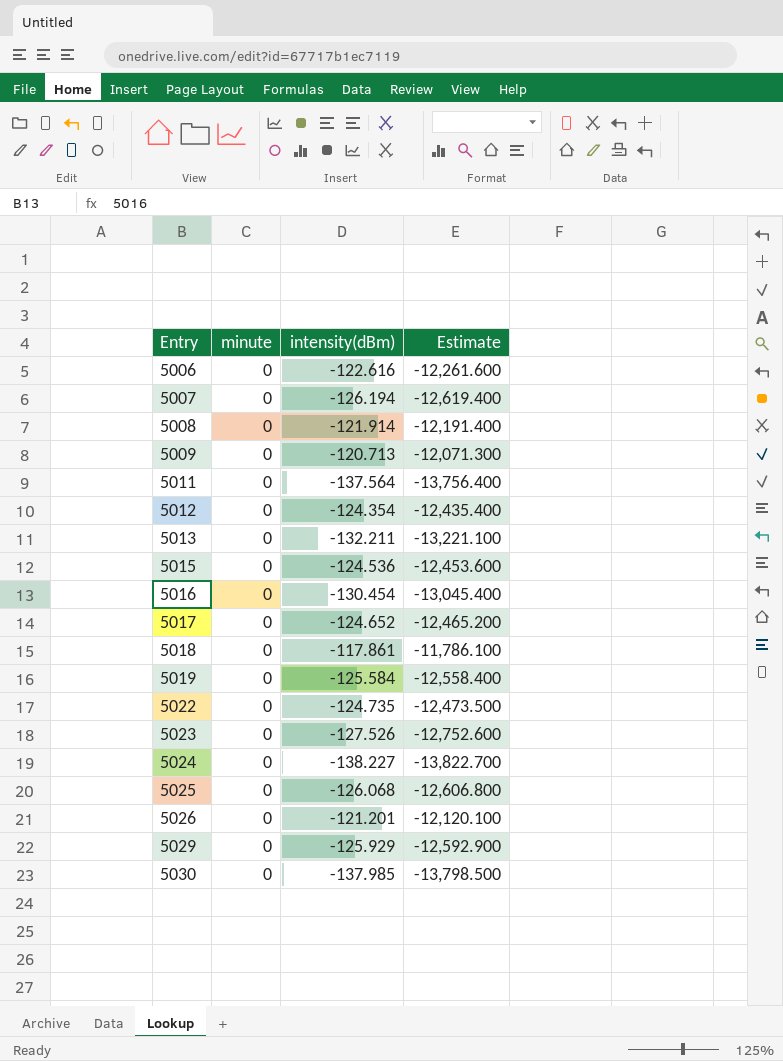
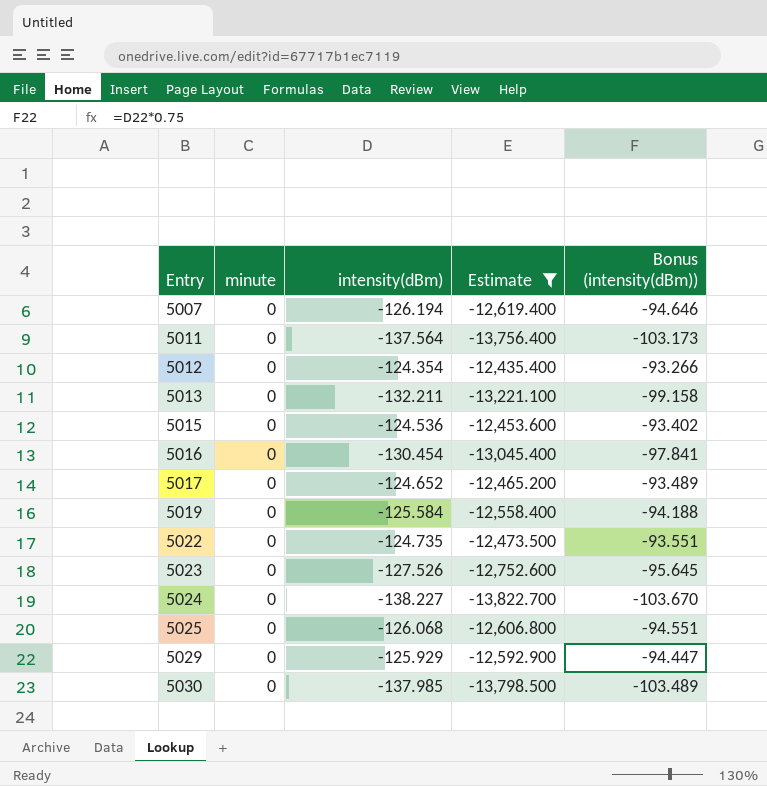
filter: none -> Estimate <= -12,435.400
column Bonus (intensity(dBm)) | formula: none -> [intensity(dBm)] * 0.75

